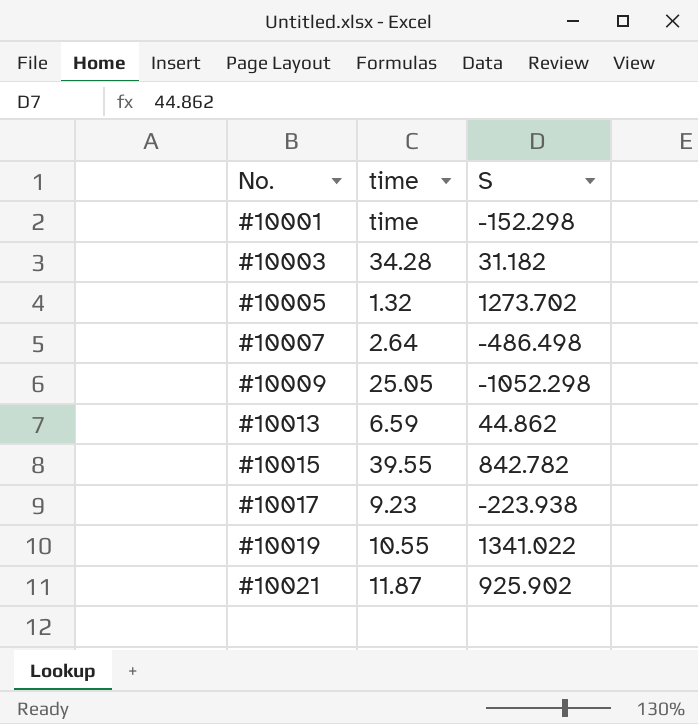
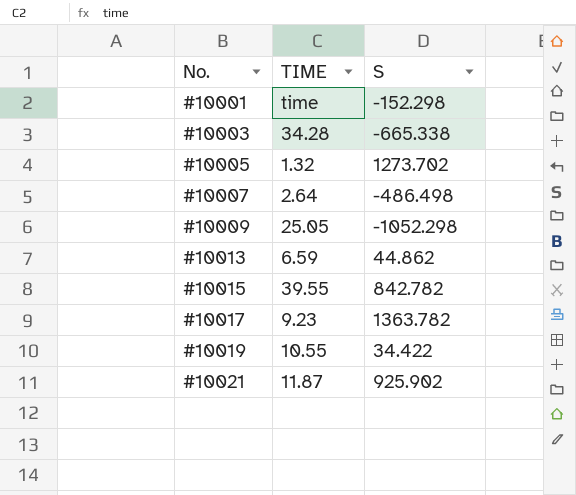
column name: time -> TIME
#10003 | S: 31.182 -> -665.338
#10017 | S: -223.938 -> 1363.782
#10019 | S: 1341.022 -> 34.422

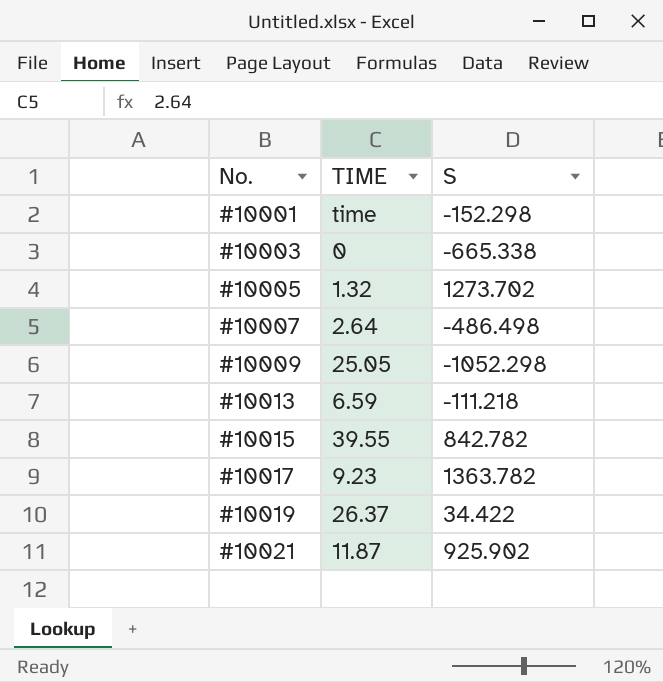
#10003 | TIME: 34.28 -> 0
#10013 | S: 44.862 -> -111.218
#10019 | TIME: 10.55 -> 26.37

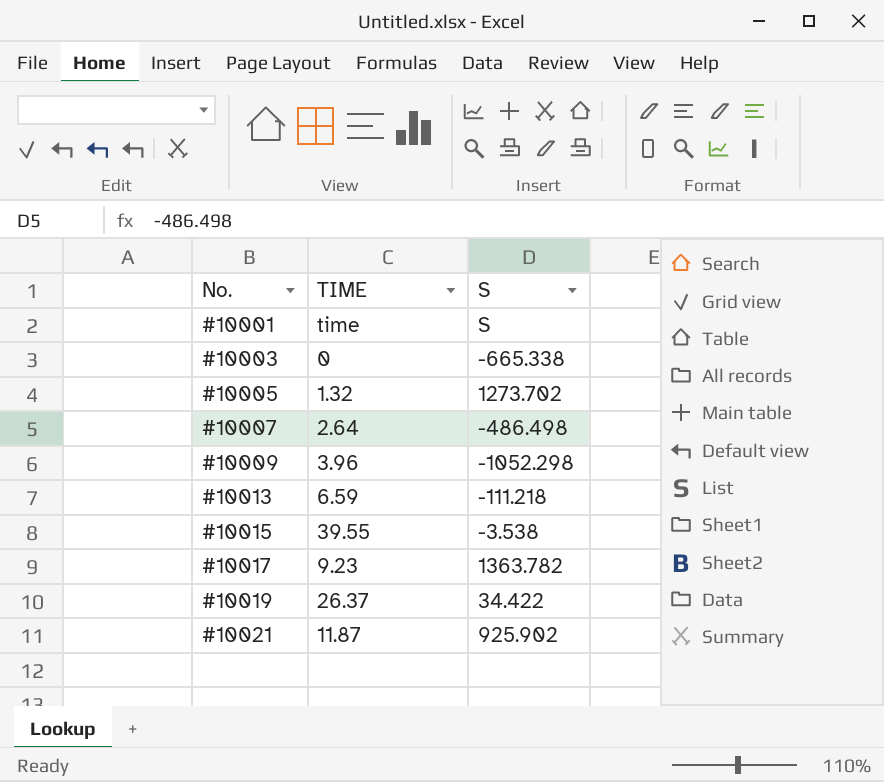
#10001 | S: -152.298 -> S
#10009 | TIME: 25.05 -> 3.96
#10015 | S: 842.782 -> -3.538

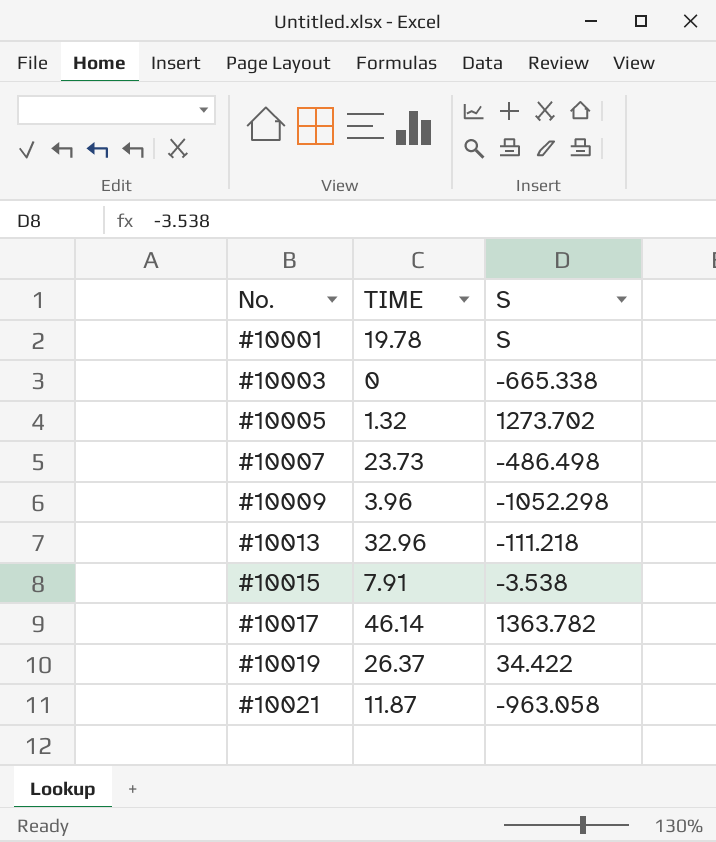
#10001 | TIME: time -> 19.78
#10007 | TIME: 2.64 -> 23.73
#10013 | TIME: 6.59 -> 32.96
#10015 | TIME: 39.55 -> 7.91
#10017 | TIME: 9.23 -> 46.14
#10021 | S: 925.902 -> -963.058

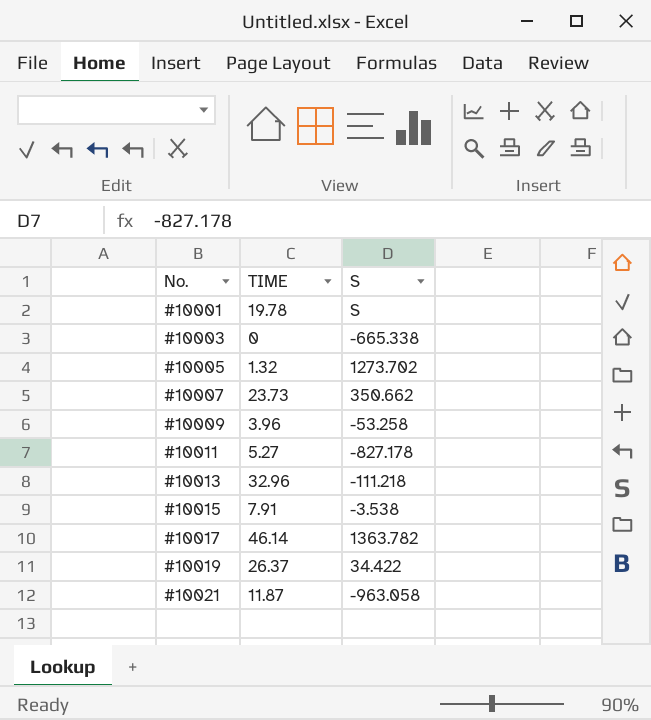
#10007 | S: -486.498 -> 350.662
#10009 | S: -1052.298 -> -53.258
row #10011: none -> 5.27 | -827.178

